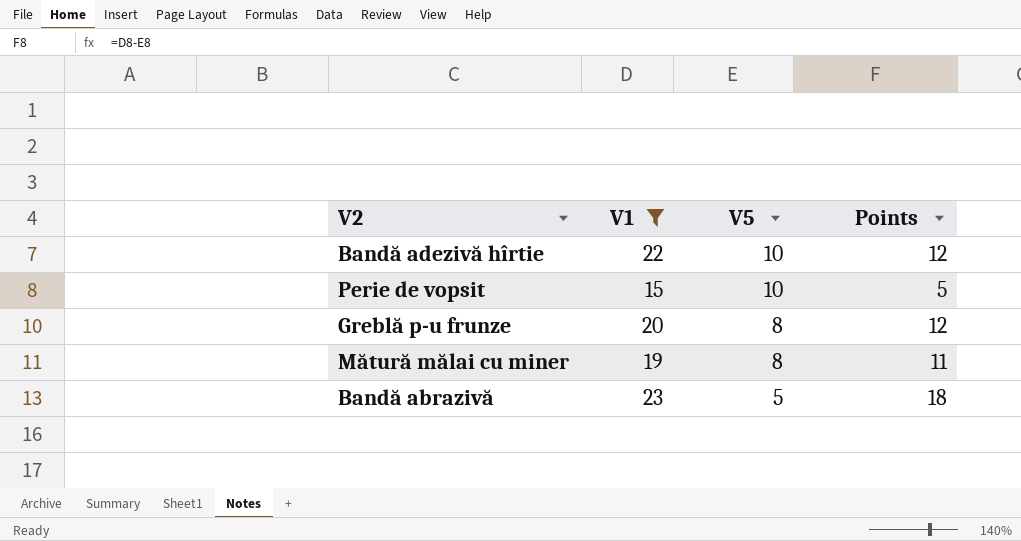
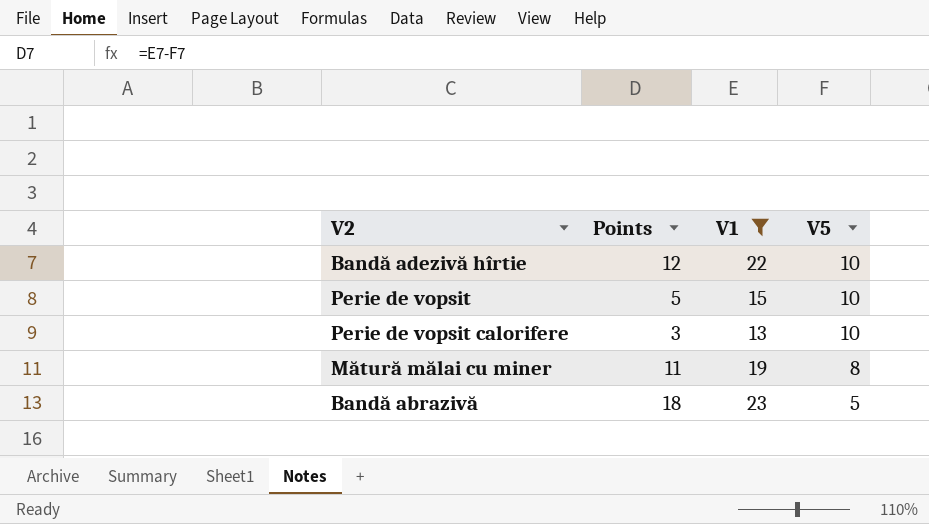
column Points | position: 4 -> 2
row Greblă p-u frunze: 20 | 8 | 12 -> none
row Perie de vopsit calorifere: none -> 3 | 13 | 10

